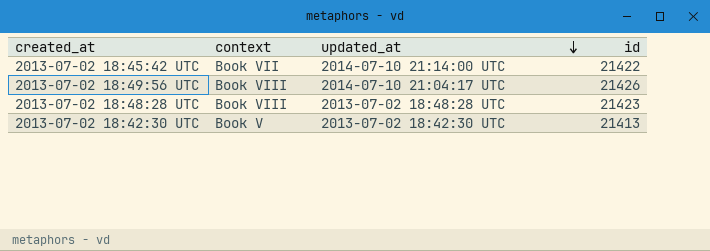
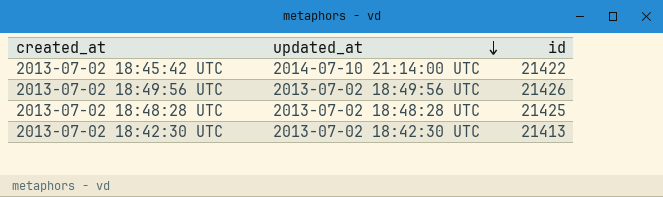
column context | position: 2 -> none
2013-07-02 18:49:56 UTC | updated_at: 2014-07-10 21:04:17 UTC -> 2013-07-02 18:49:56 UTC
2013-07-02 18:48:28 UTC | id: 21423 -> 21425

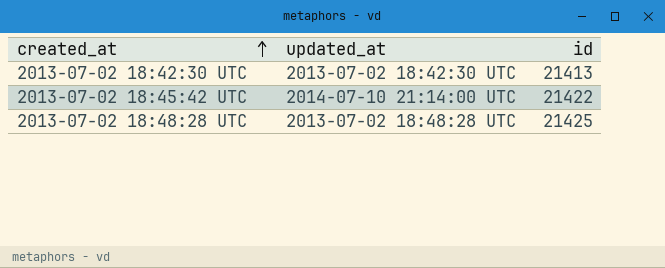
row order: updated_at descending -> created_at ascending
row 2013-07-02 18:49:56 UTC: 2013-07-02 18:49:56 UTC | 21426 -> none

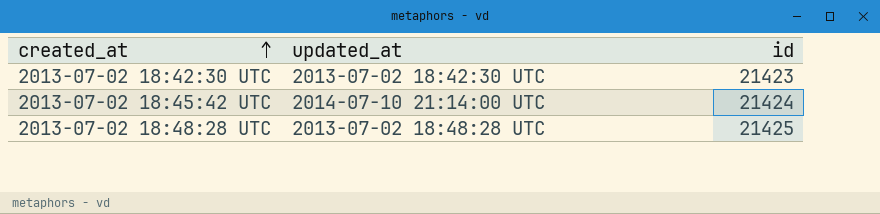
2013-07-02 18:42:30 UTC | id: 21413 -> 21423
2013-07-02 18:45:42 UTC | id: 21422 -> 21424

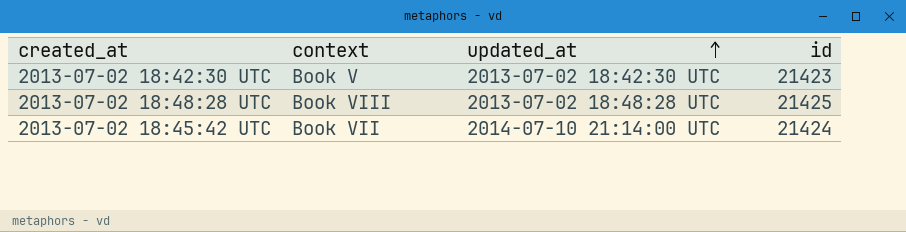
row order: created_at ascending -> updated_at ascending
column context | position: none -> 2

